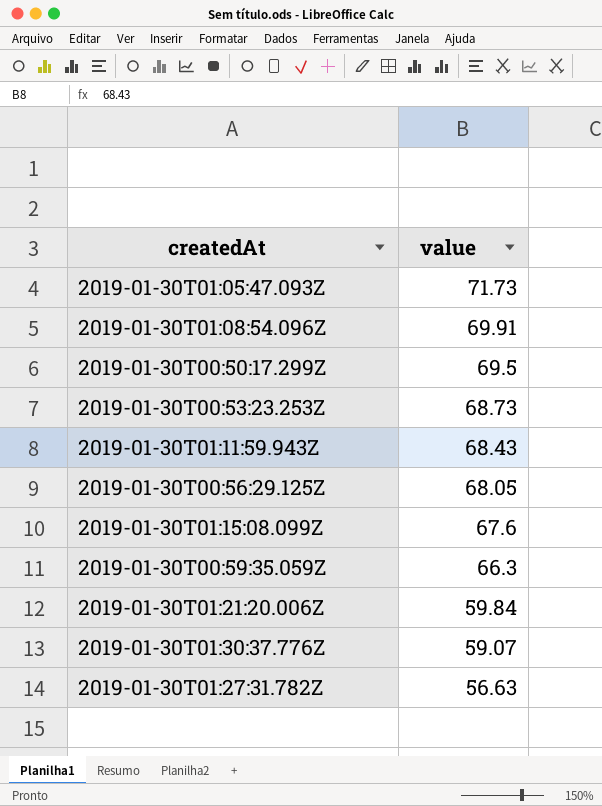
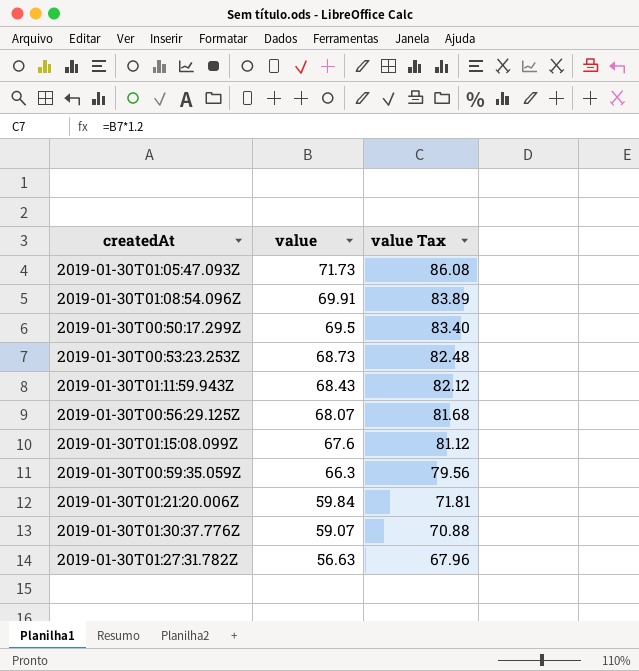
column value Tax | formula: none -> [value] * 1.2
2019-01-30T00:56:29.125Z | value: 68.05 -> 68.07

